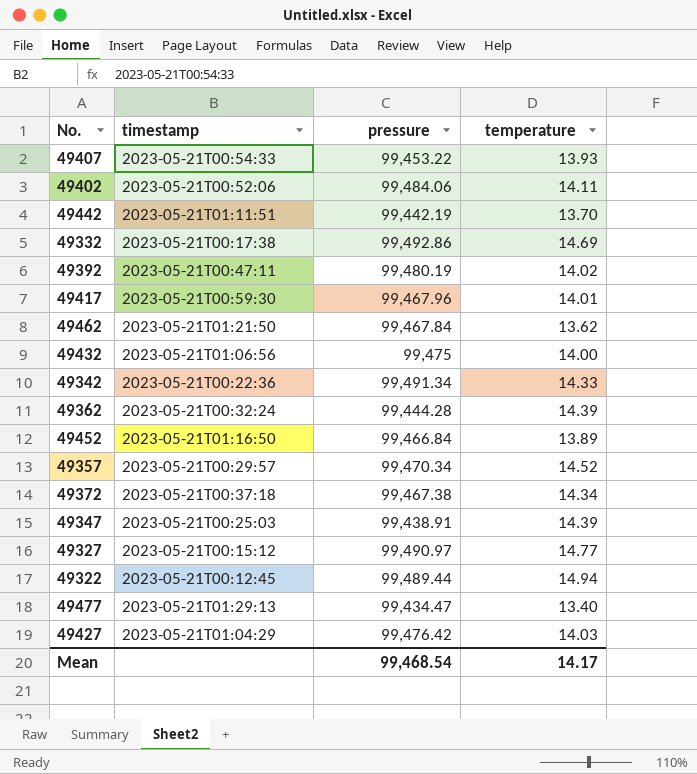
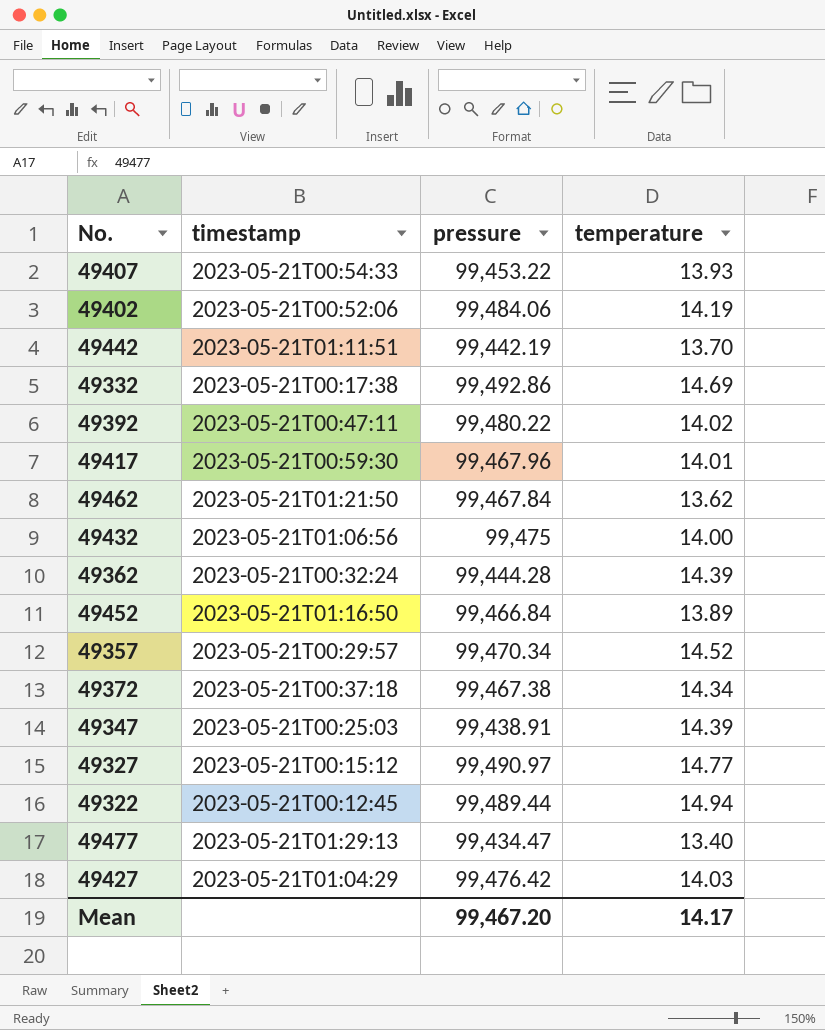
row 49342: 2023-05-21T00:22:36 | 99,491.34 | 14.33 -> none
49402 | temperature: 14.11 -> 14.19
49392 | pressure: 99,480.19 -> 99,480.22
Mean | pressure: 99,468.54 -> 99,467.20

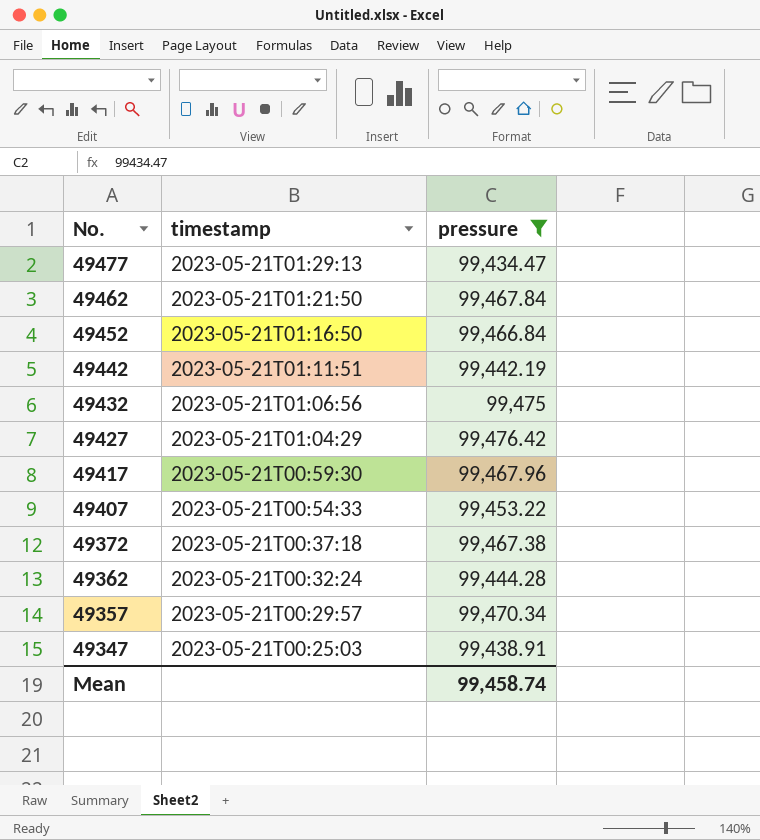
filter: none -> pressure <= 99,476.42
row order: none -> No. descending
column temperature | position: 4 -> none
Mean | pressure: 99,467.20 -> 99,458.74

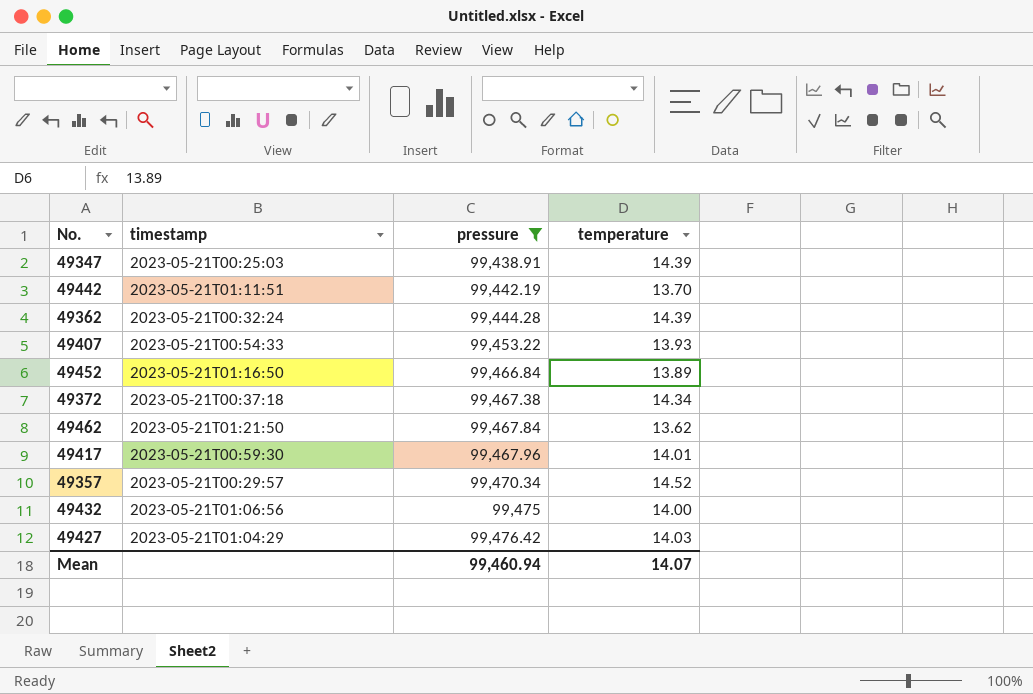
row order: No. descending -> pressure ascending
column temperature | position: none -> 4
row 49477: 2023-05-21T01:29:13 | 99,434.47 -> none
Mean | pressure: 99,458.74 -> 99,460.94

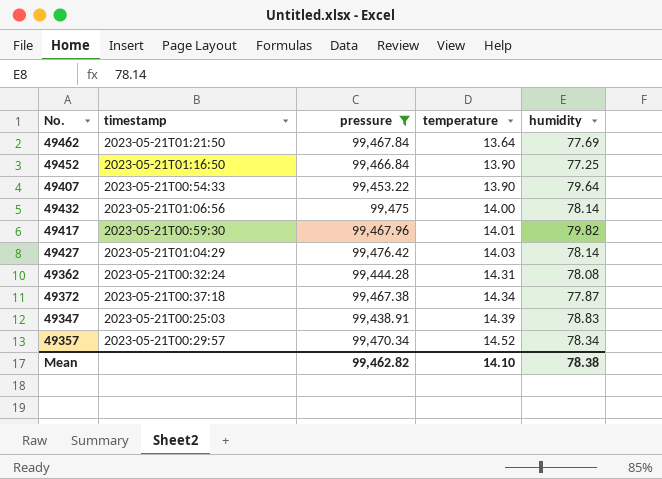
row order: pressure ascending -> temperature ascending
column humidity | position: none -> 5
row 49442: 2023-05-21T01:11:51 | 99,442.19 | 13.70 -> none
49462 | temperature: 13.62 -> 13.64
49452 | temperature: 13.89 -> 13.90
49407 | temperature: 13.93 -> 13.90
49362 | temperature: 14.39 -> 14.31
Mean | pressure: 99,460.94 -> 99,462.82
Mean | temperature: 14.07 -> 14.10

